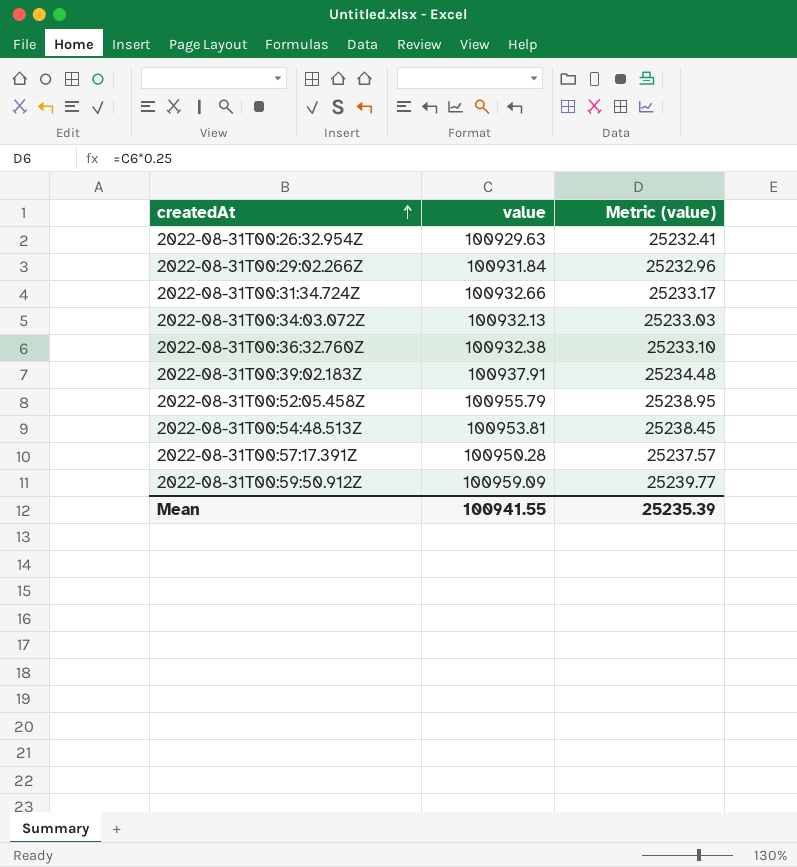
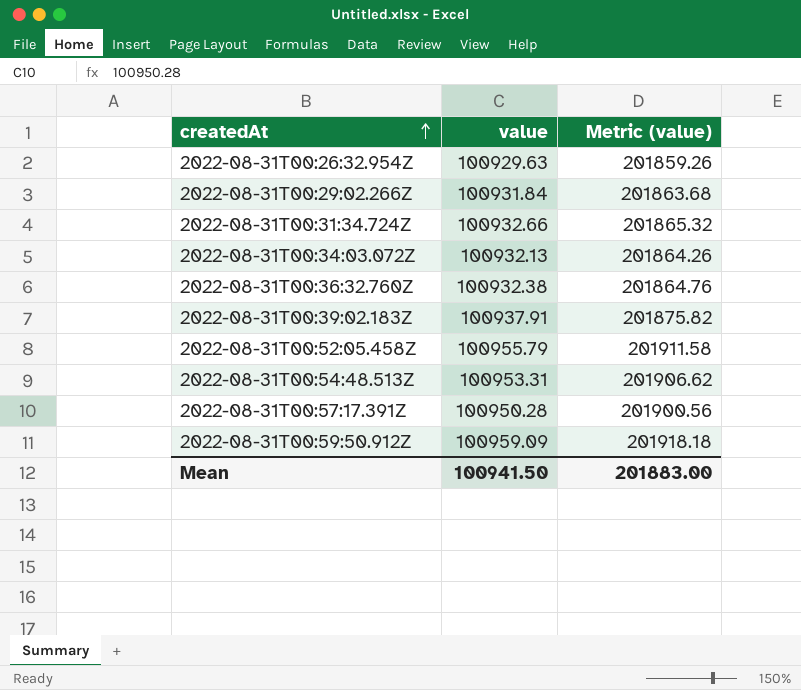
column Metric (value) | formula: [value] * 0.25 -> [value] * 2
2022-08-31T00:54:48.513Z | value: 100953.81 -> 100953.31
Mean | value: 100941.55 -> 100941.50
Mean | Metric (value): 25235.39 -> 201883.00

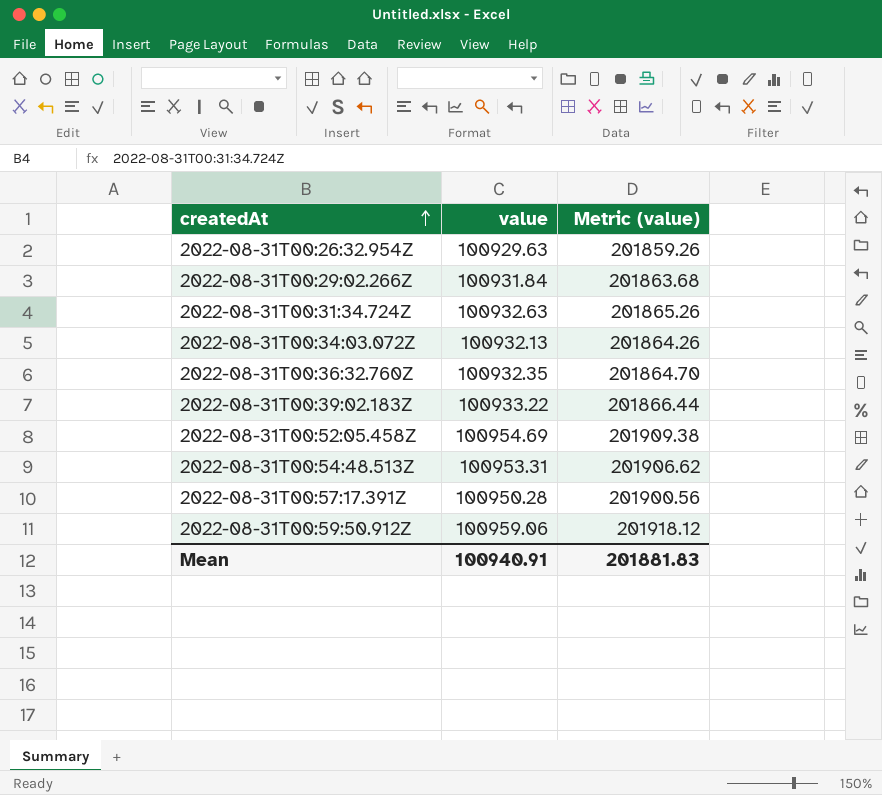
2022-08-31T00:31:34.724Z | value: 100932.66 -> 100932.63
2022-08-31T00:31:34.724Z | Metric (value): 201865.32 -> 201865.26
2022-08-31T00:36:32.760Z | value: 100932.38 -> 100932.35
2022-08-31T00:36:32.760Z | Metric (value): 201864.76 -> 201864.70
2022-08-31T00:39:02.183Z | value: 100937.91 -> 100933.22
2022-08-31T00:39:02.183Z | Metric (value): 201875.82 -> 201866.44
2022-08-31T00:52:05.458Z | value: 100955.79 -> 100954.69
2022-08-31T00:52:05.458Z | Metric (value): 201911.58 -> 201909.38
2022-08-31T00:59:50.912Z | value: 100959.09 -> 100959.06
2022-08-31T00:59:50.912Z | Metric (value): 201918.18 -> 201918.12
Mean | value: 100941.50 -> 100940.91
Mean | Metric (value): 201883.00 -> 201881.83

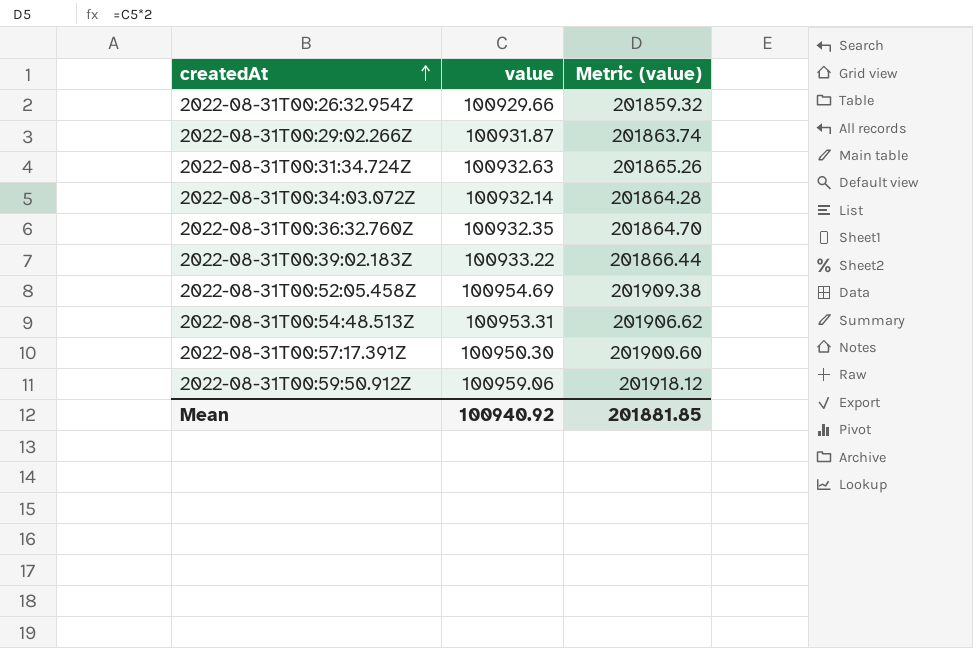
2022-08-31T00:26:32.954Z | value: 100929.63 -> 100929.66
2022-08-31T00:26:32.954Z | Metric (value): 201859.26 -> 201859.32
2022-08-31T00:29:02.266Z | value: 100931.84 -> 100931.87
2022-08-31T00:29:02.266Z | Metric (value): 201863.68 -> 201863.74
2022-08-31T00:34:03.072Z | value: 100932.13 -> 100932.14
2022-08-31T00:34:03.072Z | Metric (value): 201864.26 -> 201864.28
2022-08-31T00:57:17.391Z | value: 100950.28 -> 100950.30
2022-08-31T00:57:17.391Z | Metric (value): 201900.56 -> 201900.60
Mean | value: 100940.91 -> 100940.92
Mean | Metric (value): 201881.83 -> 201881.85

